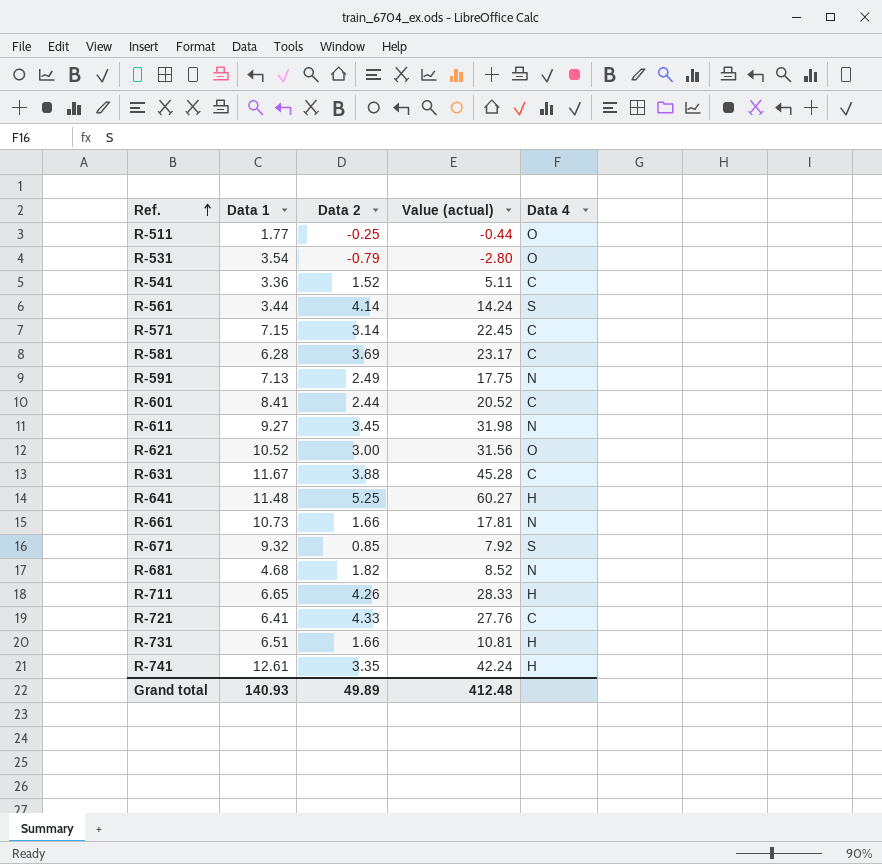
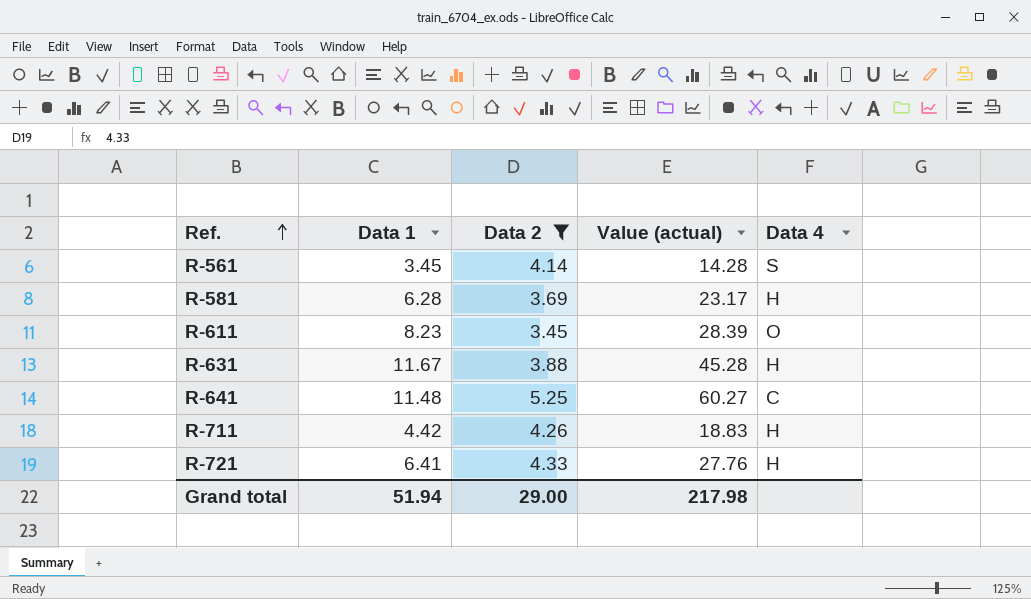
filter: none -> Data 2 >= 3.45
R-561 | Data 1: 3.44 -> 3.45
R-561 | Value (actual): 14.24 -> 14.28
R-581 | Data 4: C -> H
R-611 | Data 1: 9.27 -> 8.23
R-611 | Value (actual): 31.98 -> 28.39
R-611 | Data 4: N -> O
R-631 | Data 4: C -> H
R-641 | Data 4: H -> C
R-711 | Data 1: 6.65 -> 4.42
R-711 | Value (actual): 28.33 -> 18.83
R-721 | Data 4: C -> H
Grand total | Data 1: 140.93 -> 51.94
Grand total | Data 2: 49.89 -> 29.00
Grand total | Value (actual): 412.48 -> 217.98

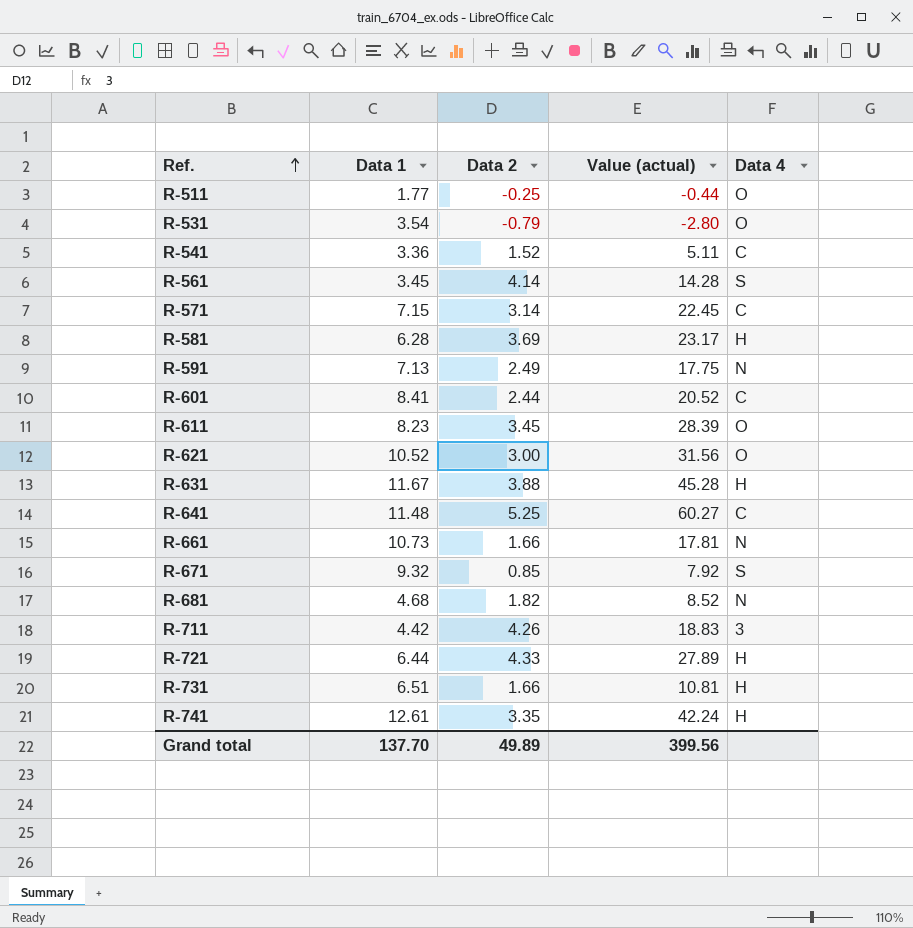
filter: Data 2 >= 3.45 -> none
R-711 | Data 4: H -> 3
R-721 | Data 1: 6.41 -> 6.44
R-721 | Value (actual): 27.76 -> 27.89
Grand total | Data 1: 51.94 -> 137.70
Grand total | Data 2: 29.00 -> 49.89
Grand total | Value (actual): 217.98 -> 399.56

